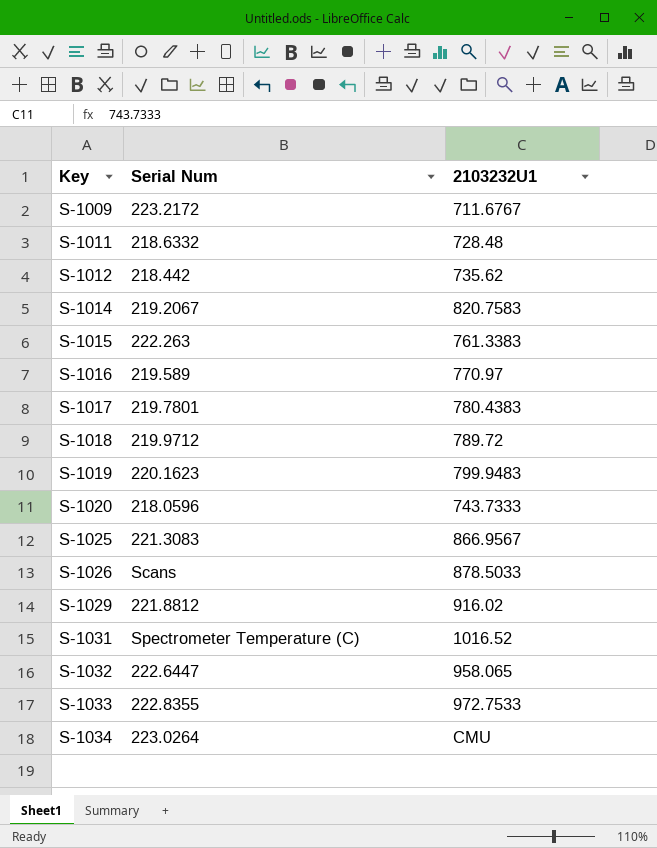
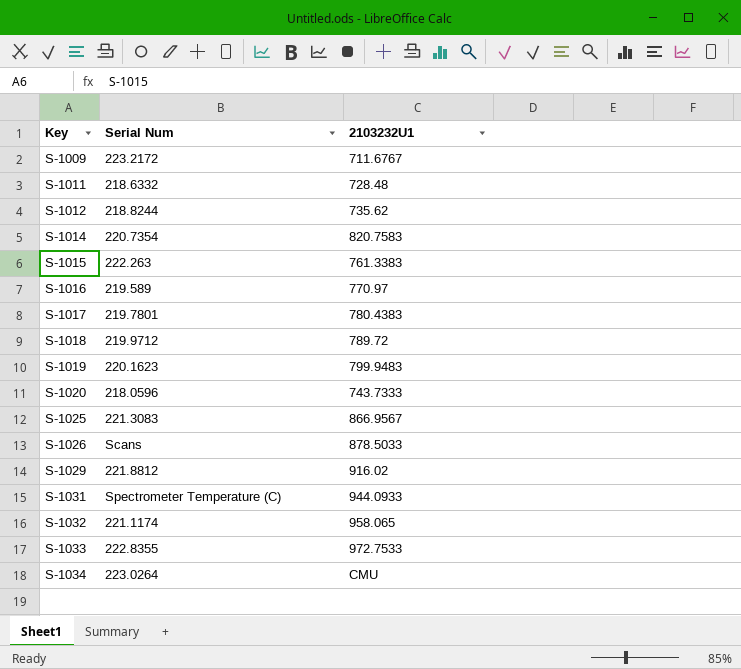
S-1012 | Serial Num: 218.442 -> 218.8244
S-1014 | Serial Num: 219.2067 -> 220.7354
S-1031 | 2103232U1: 1016.52 -> 944.0933
S-1032 | Serial Num: 222.6447 -> 221.1174

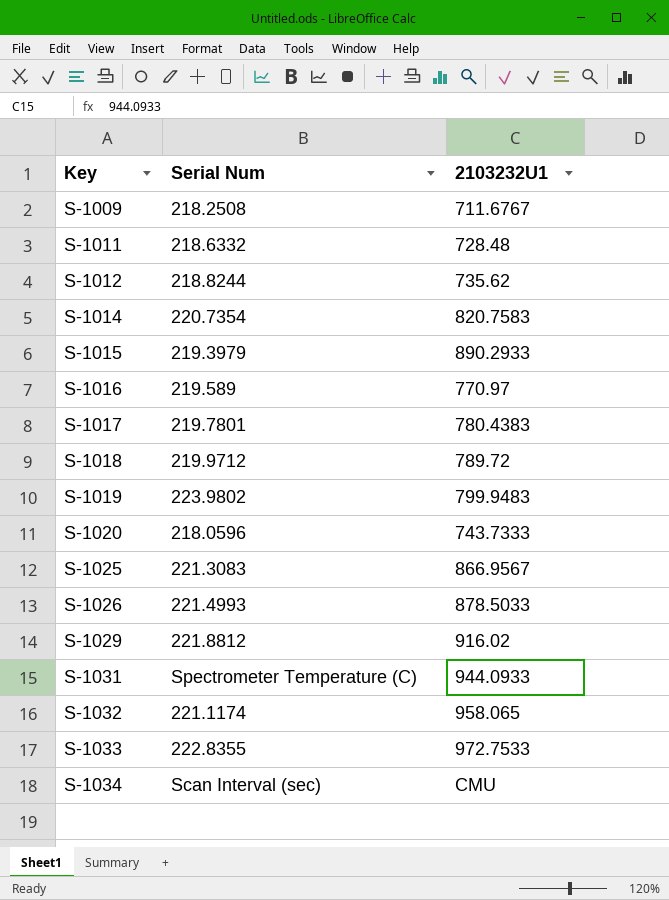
S-1009 | Serial Num: 223.2172 -> 218.2508
S-1015 | Serial Num: 222.263 -> 219.3979
S-1015 | 2103232U1: 761.3383 -> 890.2933
S-1019 | Serial Num: 220.1623 -> 223.9802
S-1026 | Serial Num: Scans -> 221.4993
S-1034 | Serial Num: 223.0264 -> Scan Interval (sec)

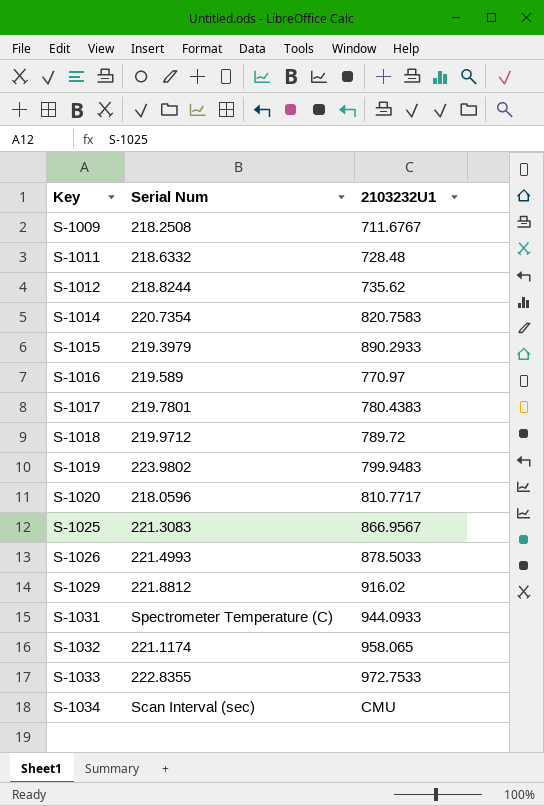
S-1020 | 2103232U1: 743.7333 -> 810.7717

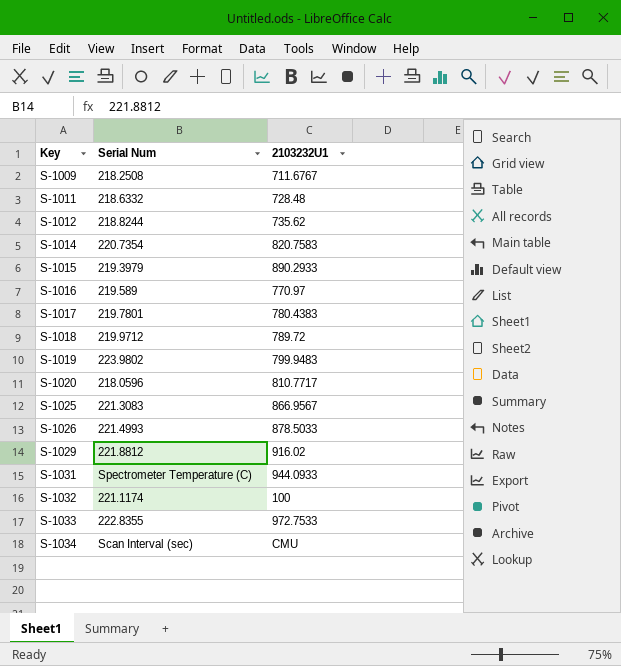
S-1032 | 2103232U1: 958.065 -> 100

